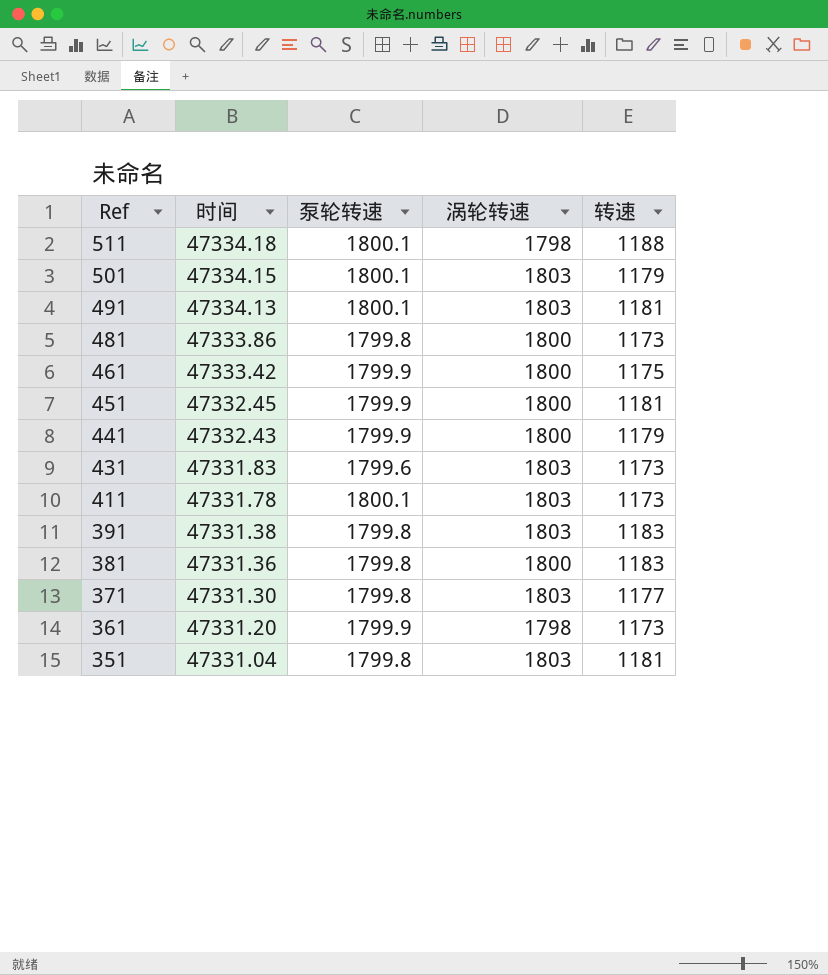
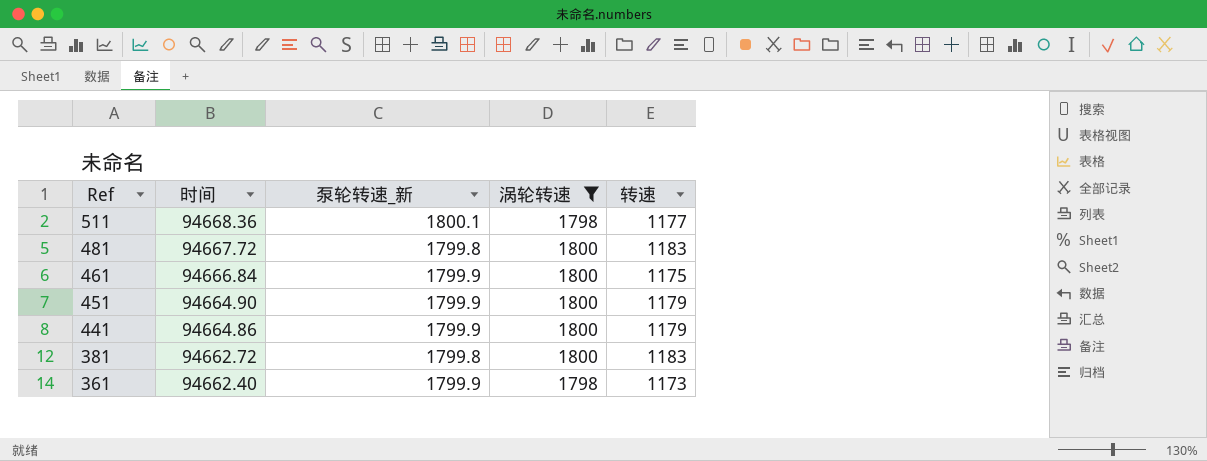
filter: none -> 涡轮转速 != 1803
column name: 泵轮转速 -> 泵轮转速_新
511 | 时间: 47334.18 -> 94668.36
511 | 转速: 1188 -> 1177
481 | 时间: 47333.86 -> 94667.72
481 | 转速: 1173 -> 1183
461 | 时间: 47333.42 -> 94666.84
451 | 时间: 47332.45 -> 94664.90
451 | 转速: 1181 -> 1179
441 | 时间: 47332.43 -> 94664.86
381 | 时间: 47331.36 -> 94662.72
361 | 时间: 47331.20 -> 94662.40

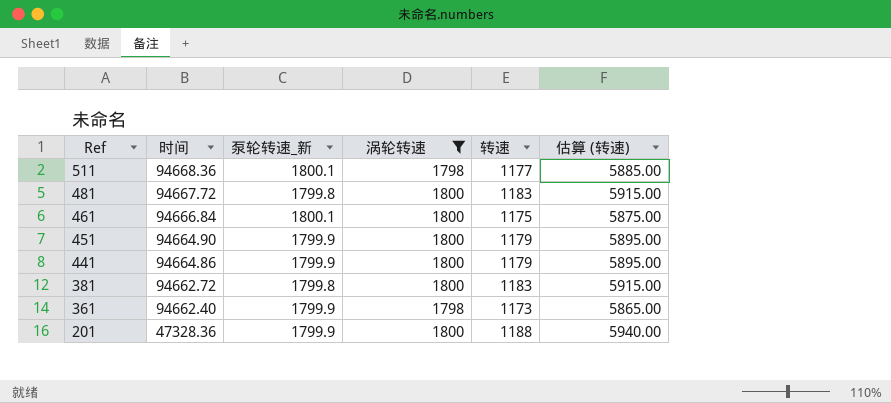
column 估算 (转速) | formula: none -> [转速] * 5
461 | 泵轮转速_新: 1799.9 -> 1800.1
row 201: none -> 47328.36 | 1799.9 | 1800 | 1188 | 5940.00

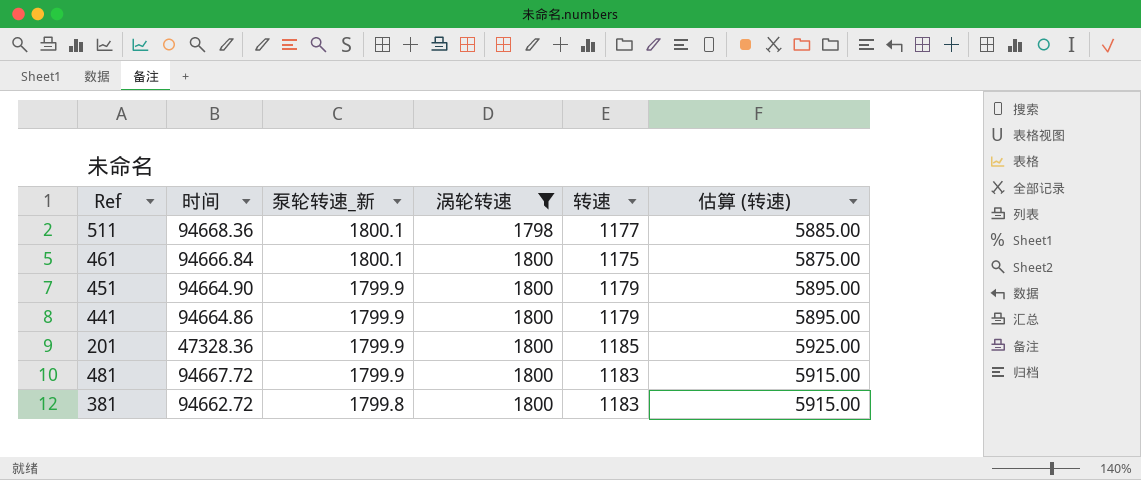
row order: Ref descending -> 泵轮转速_新 descending
row 361: 94662.40 | 1799.9 | 1798 | 1173 | 5865.00 -> none
201 | 转速: 1188 -> 1185
201 | 估算 (转速): 5940.00 -> 5925.00
481 | 泵轮转速_新: 1799.8 -> 1799.9

